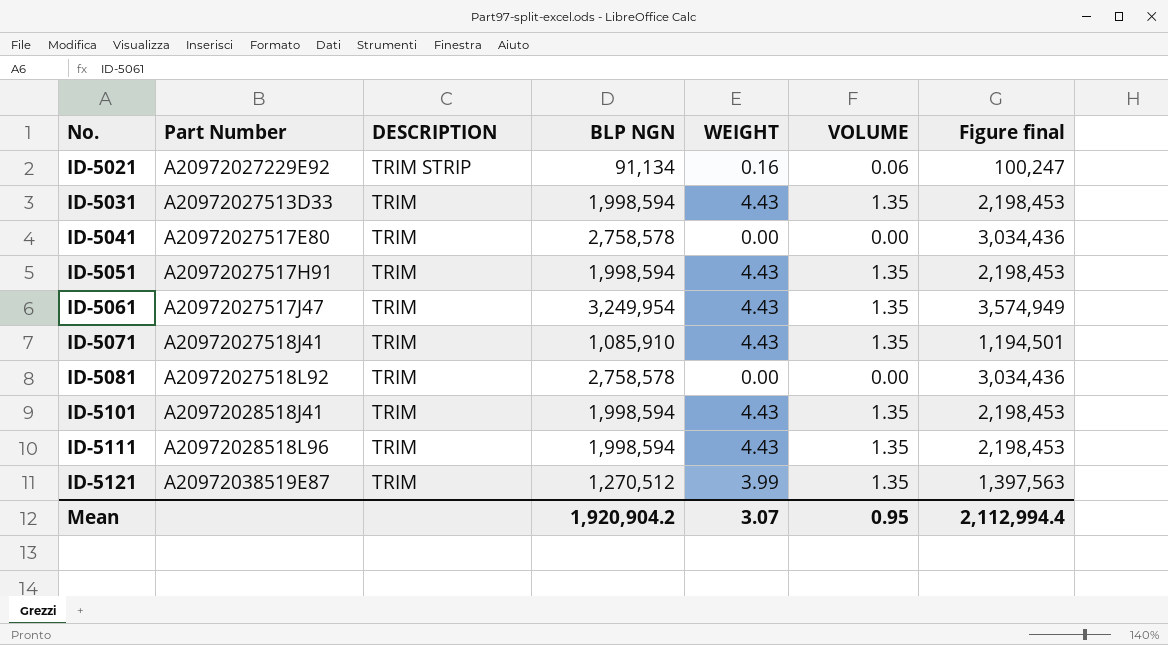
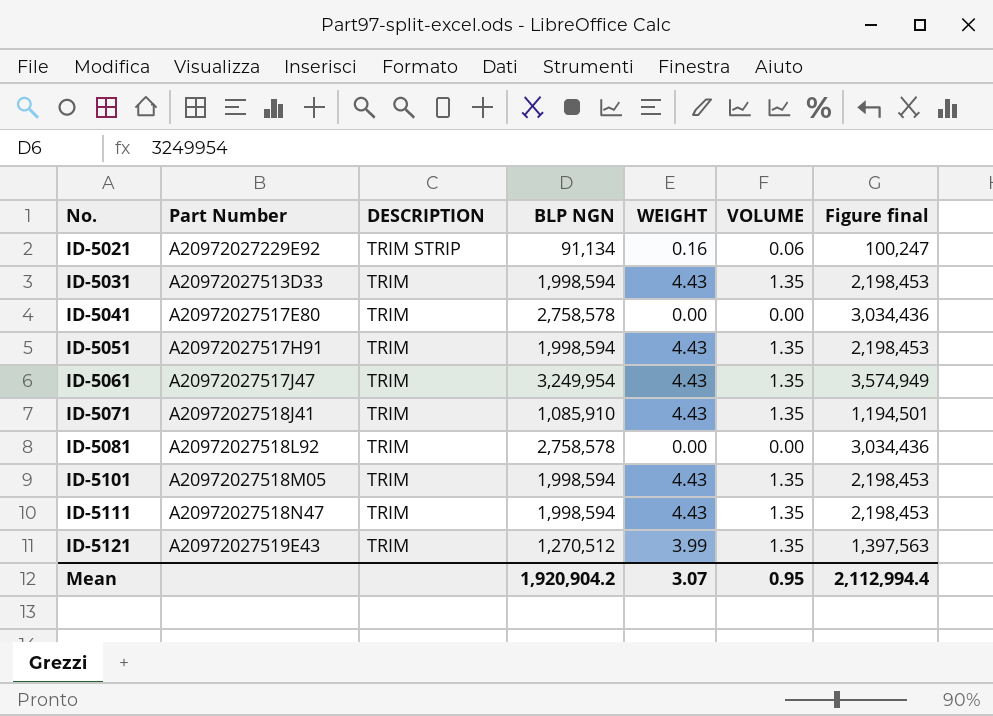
ID-5101 | Part Number: A20972028518J41 -> A20972027518M05
ID-5111 | Part Number: A20972028518L96 -> A20972027518N47
ID-5121 | Part Number: A20972038519E87 -> A20972027519E43

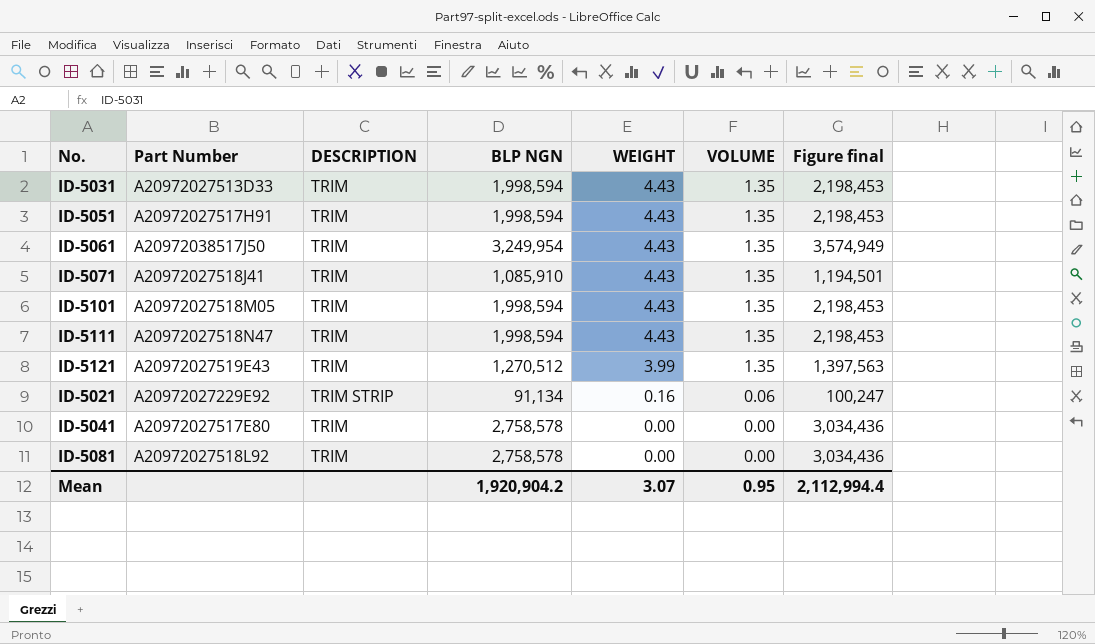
row order: No. ascending -> WEIGHT descending
ID-5061 | Part Number: A20972027517J47 -> A20972038517J50

